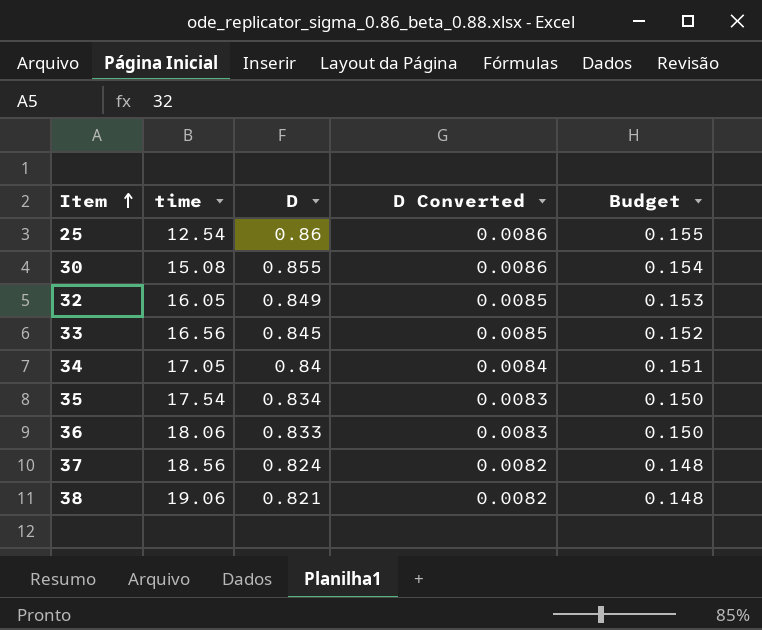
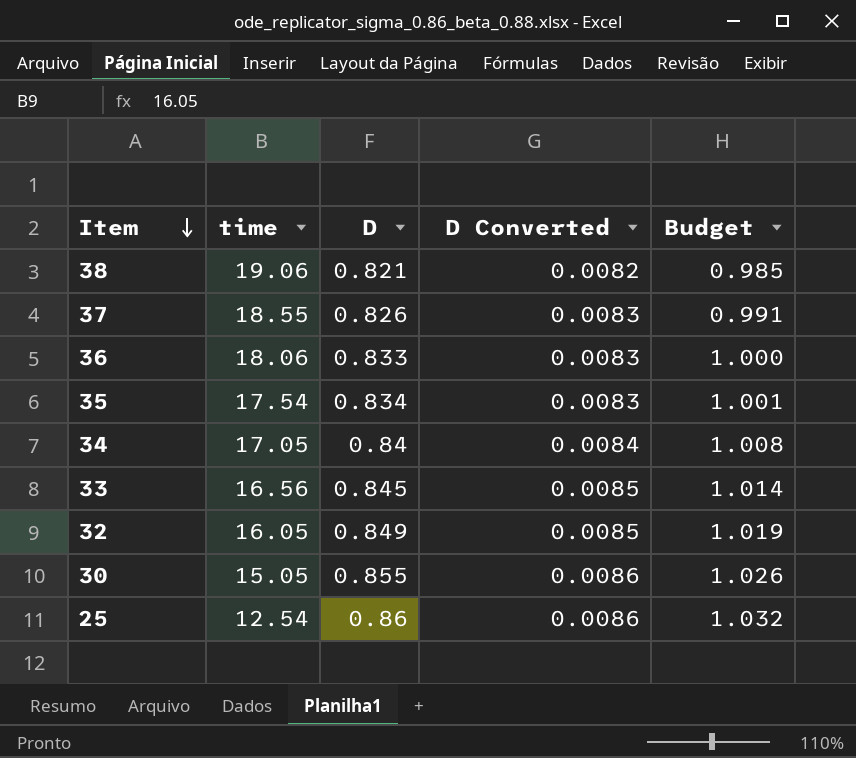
row order: Item ascending -> Item descending
column Budget | formula: [D] * 0.18 -> [D] * 1.2
37 | time: 18.56 -> 18.55
37 | D: 0.824 -> 0.826
37 | D Converted: 0.0082 -> 0.0083
30 | time: 15.08 -> 15.05

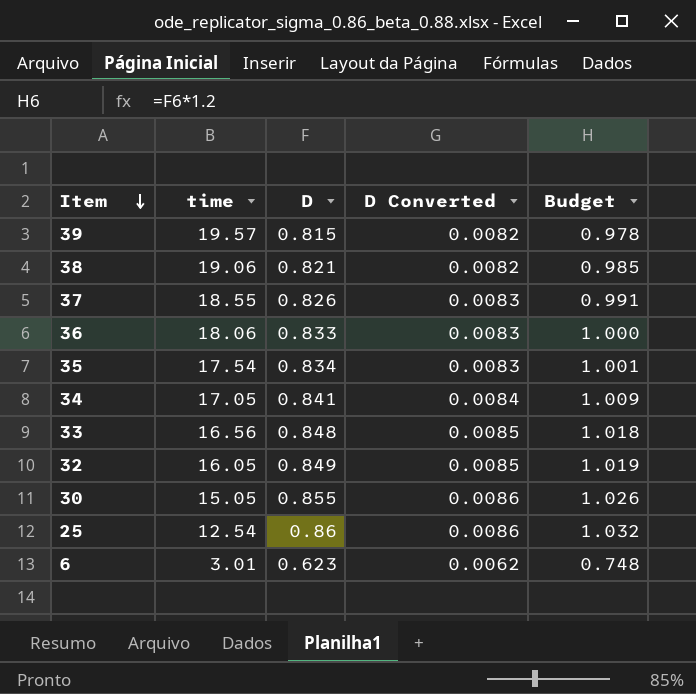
row 39: none -> 19.57 | 0.815 | 0.0082 | 0.978
34 | D: 0.84 -> 0.841
34 | Budget: 1.008 -> 1.009
33 | D: 0.845 -> 0.848
33 | Budget: 1.014 -> 1.018
row 6: none -> 3.01 | 0.623 | 0.0062 | 0.748

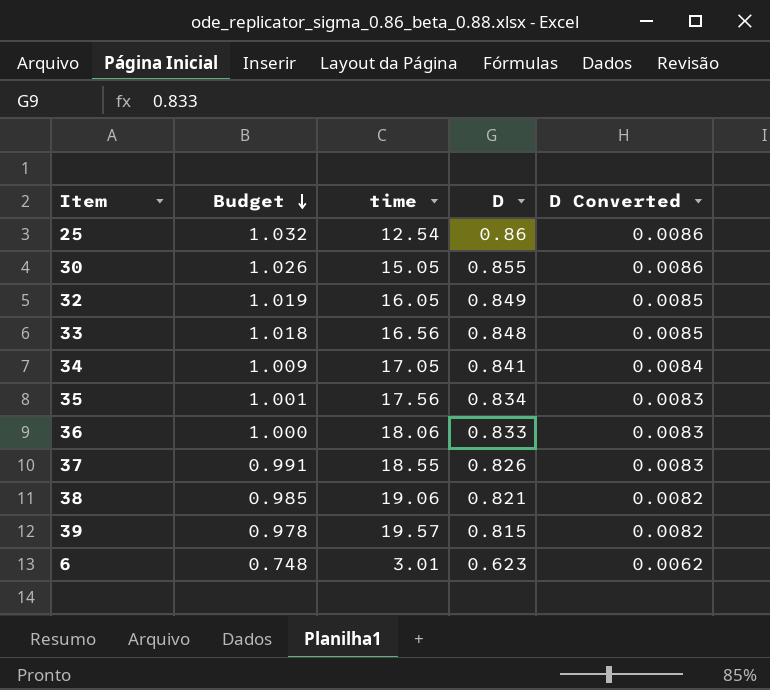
row order: Item descending -> Budget descending
column Budget | position: 5 -> 2
35 | time: 17.54 -> 17.56

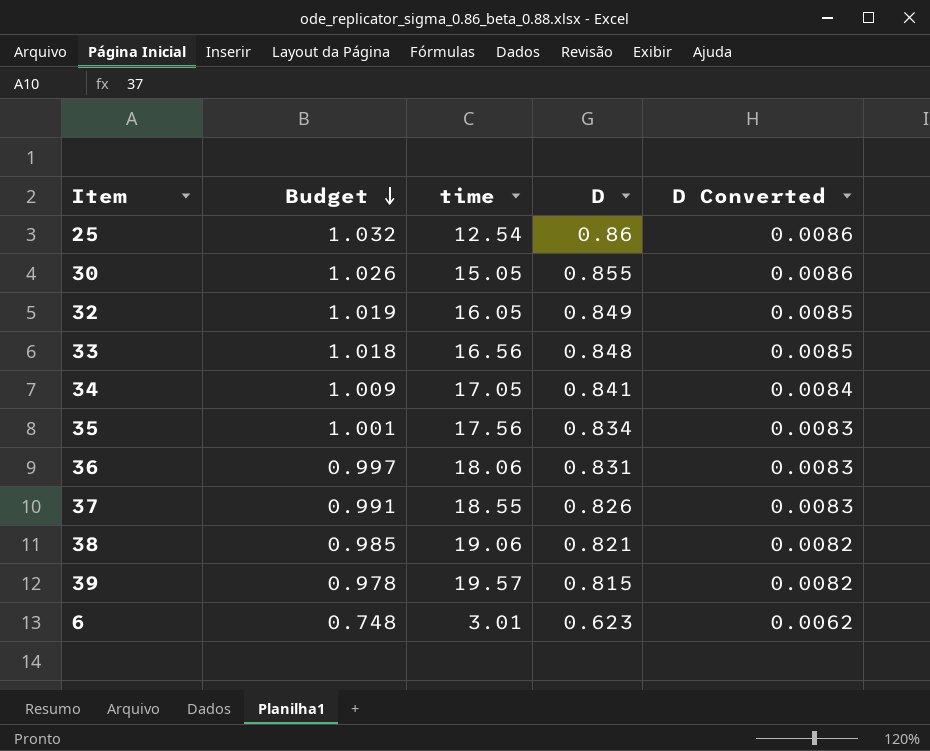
36 | Budget: 1.000 -> 0.997
36 | D: 0.833 -> 0.831

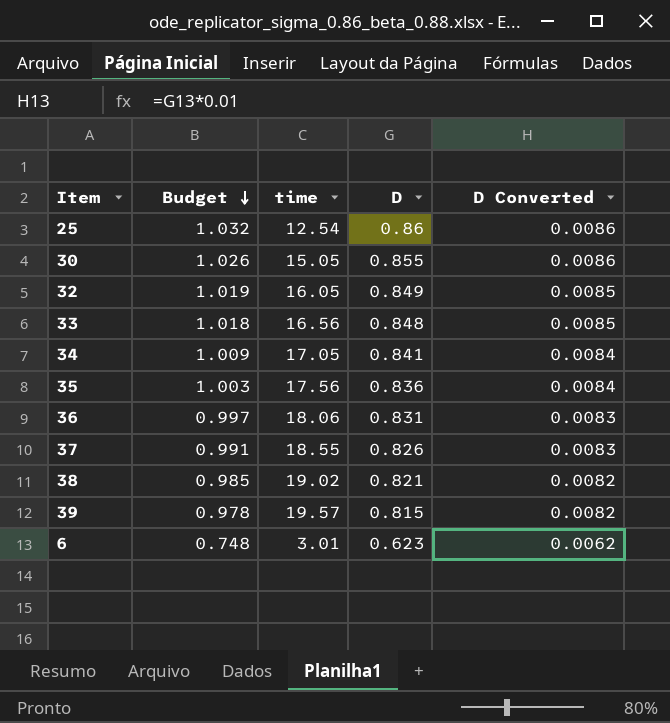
35 | Budget: 1.001 -> 1.003
35 | D: 0.834 -> 0.836
35 | D Converted: 0.0083 -> 0.0084
38 | time: 19.06 -> 19.02

